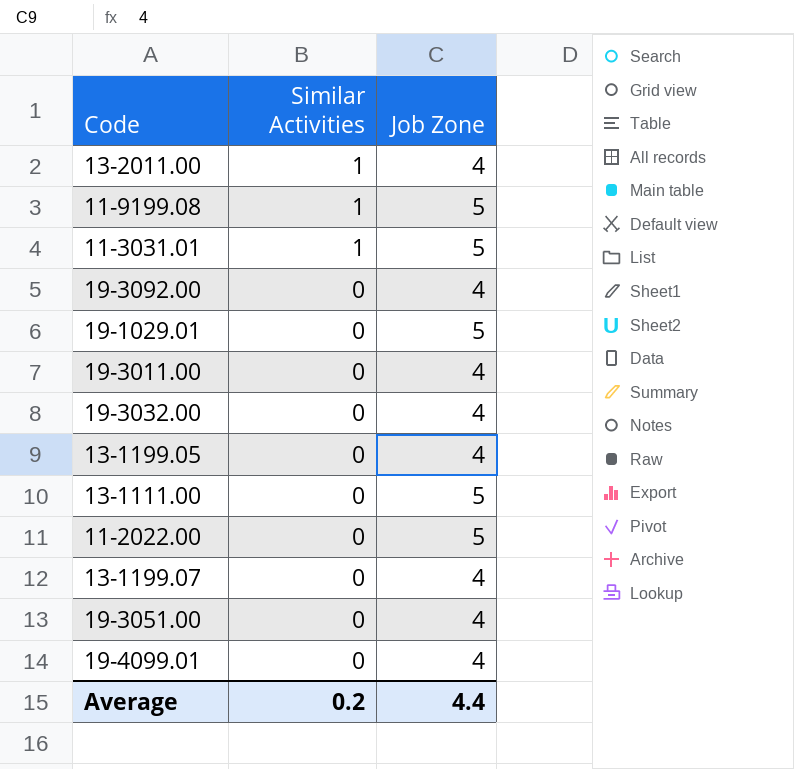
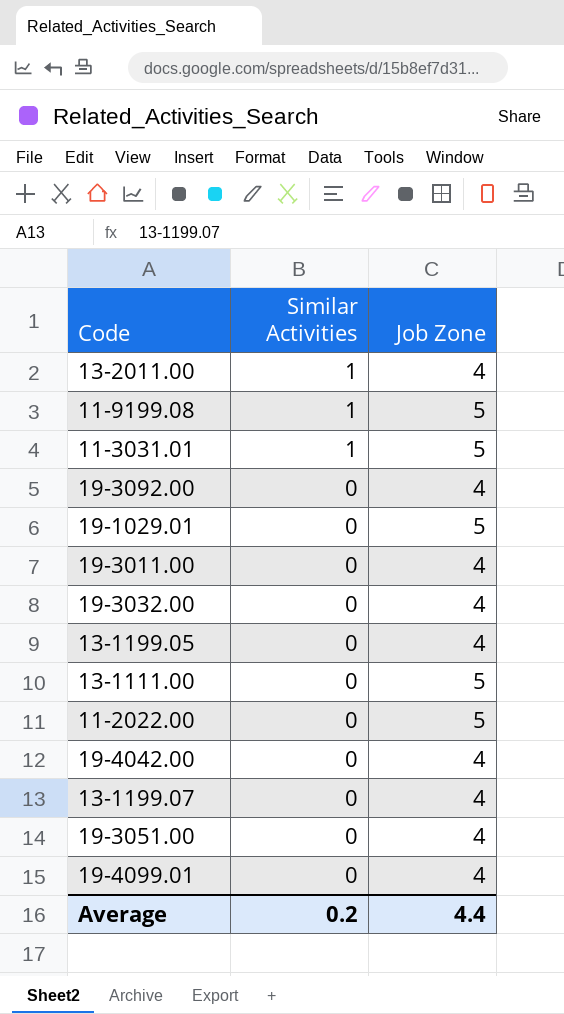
row 19-4042.00: none -> 0 | 4

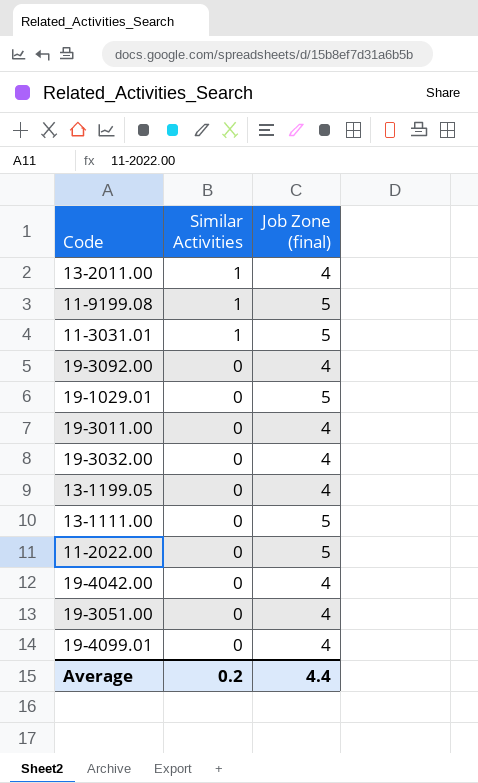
column name: Job Zone -> Job Zone (final)
row 13-1199.07: 0 | 4 -> none

